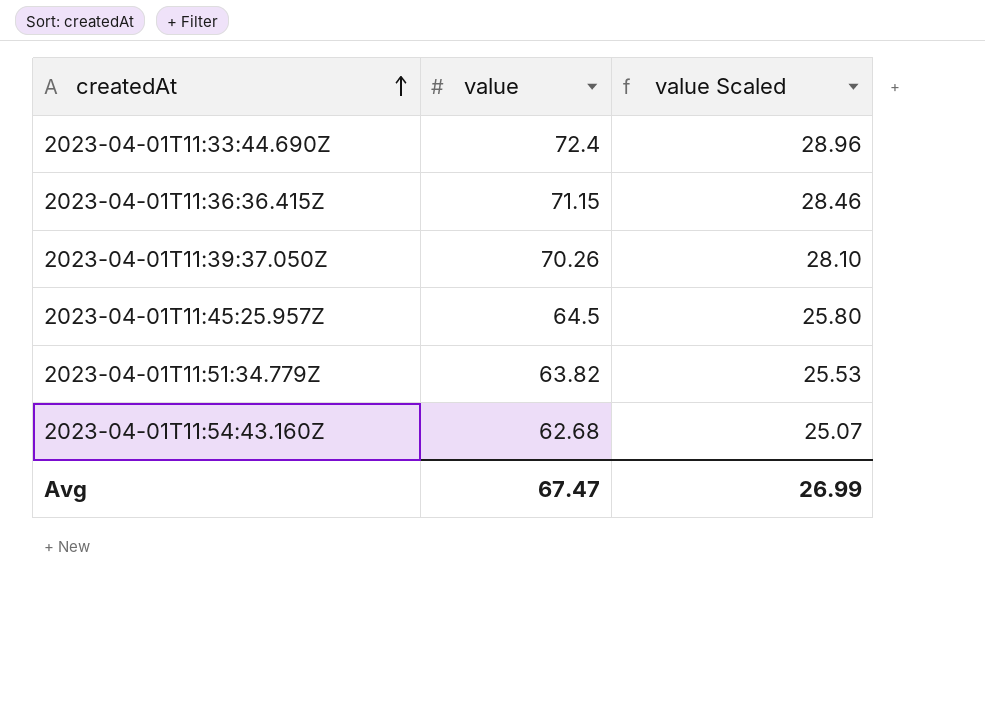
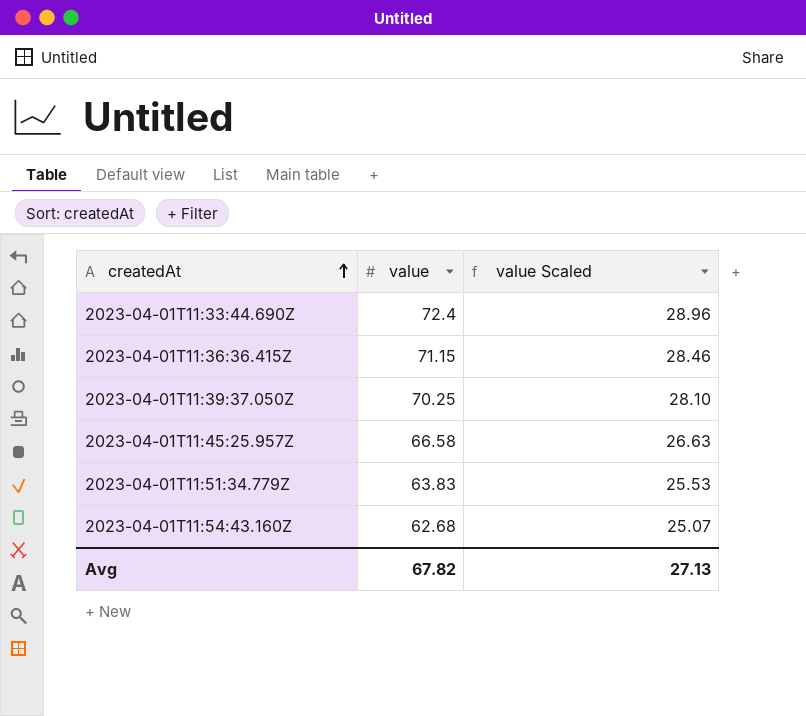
2023-04-01T11:39:37.050Z | value: 70.26 -> 70.25
2023-04-01T11:45:25.957Z | value: 64.5 -> 66.58
2023-04-01T11:45:25.957Z | value Scaled: 25.80 -> 26.63
2023-04-01T11:51:34.779Z | value: 63.82 -> 63.83
Avg | value: 67.47 -> 67.82
Avg | value Scaled: 26.99 -> 27.13

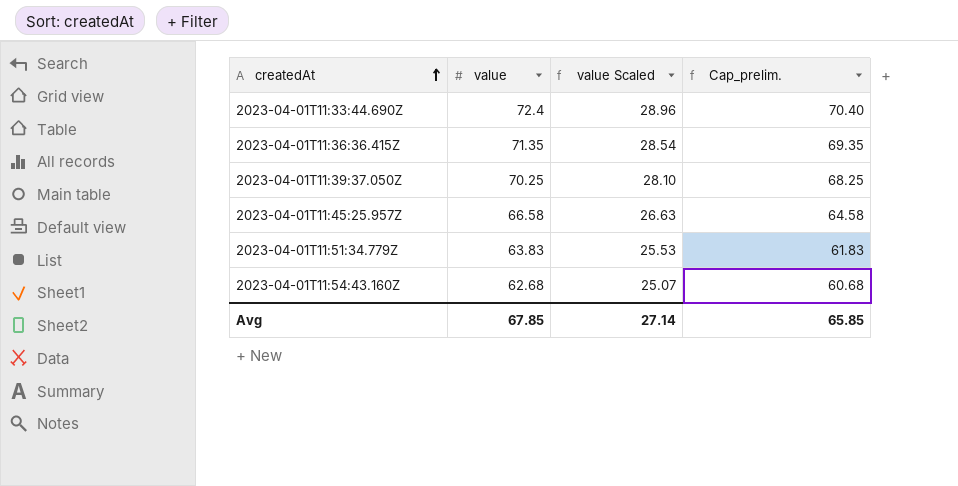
column Cap_prelim. | formula: none -> [value] - 2
2023-04-01T11:36:36.415Z | value: 71.15 -> 71.35
2023-04-01T11:36:36.415Z | value Scaled: 28.46 -> 28.54
Avg | value: 67.82 -> 67.85
Avg | value Scaled: 27.13 -> 27.14

